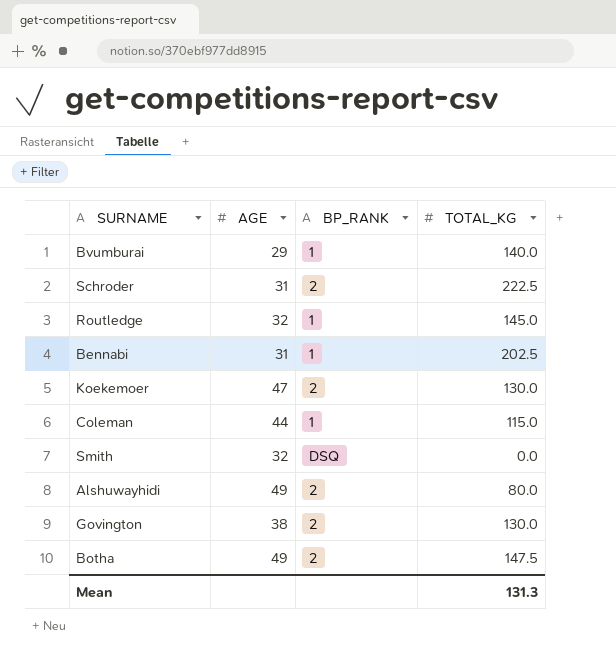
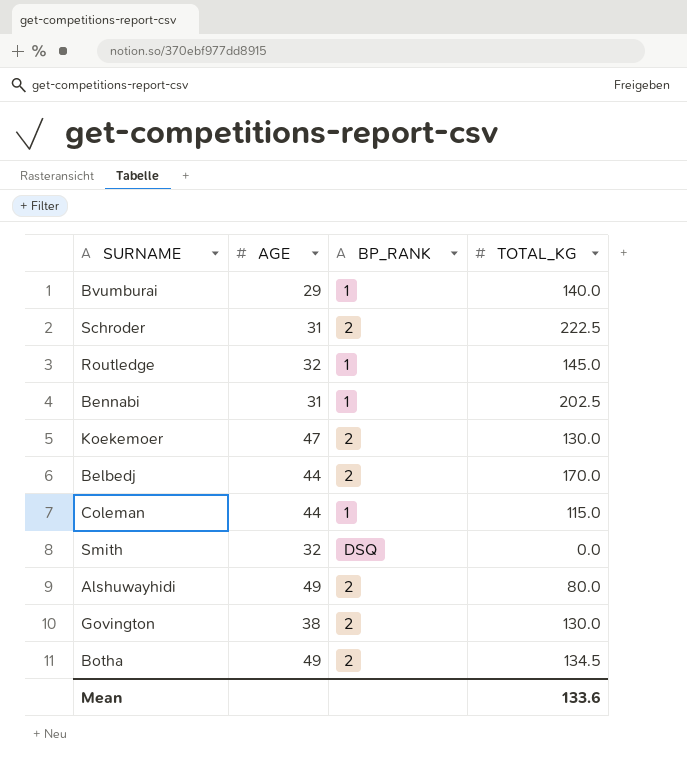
row Belbedj: none -> 44 | 2 | 170.0
Botha | TOTAL_KG: 147.5 -> 134.5
Mean | TOTAL_KG: 131.3 -> 133.6

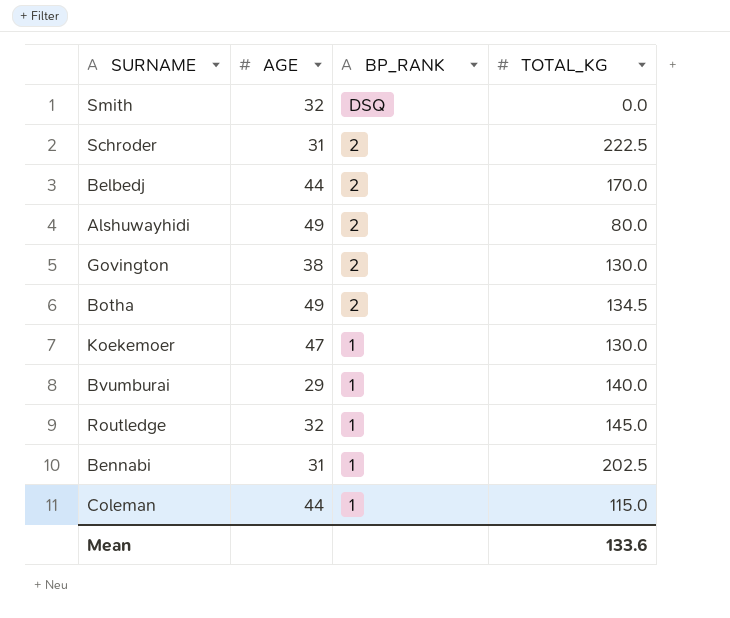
row order: none -> BP_RANK descending
Koekemoer | BP_RANK: 2 -> 1

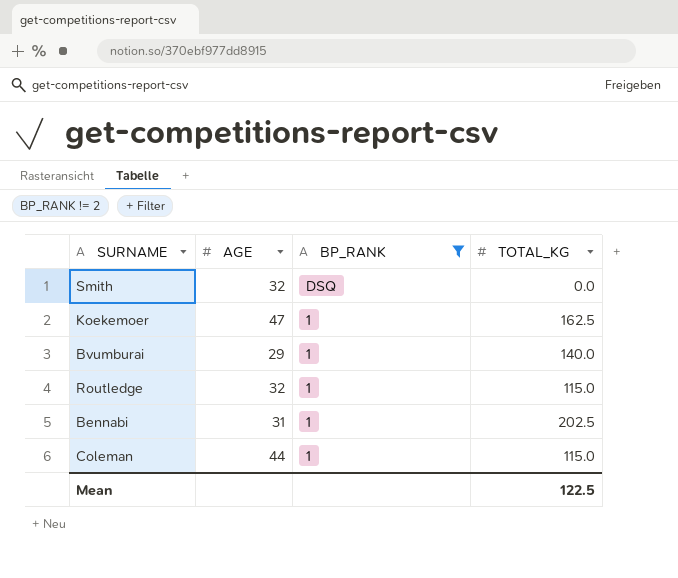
filter: none -> BP_RANK != 2
Koekemoer | TOTAL_KG: 130.0 -> 162.5
Routledge | TOTAL_KG: 145.0 -> 115.0
Mean | TOTAL_KG: 133.6 -> 122.5

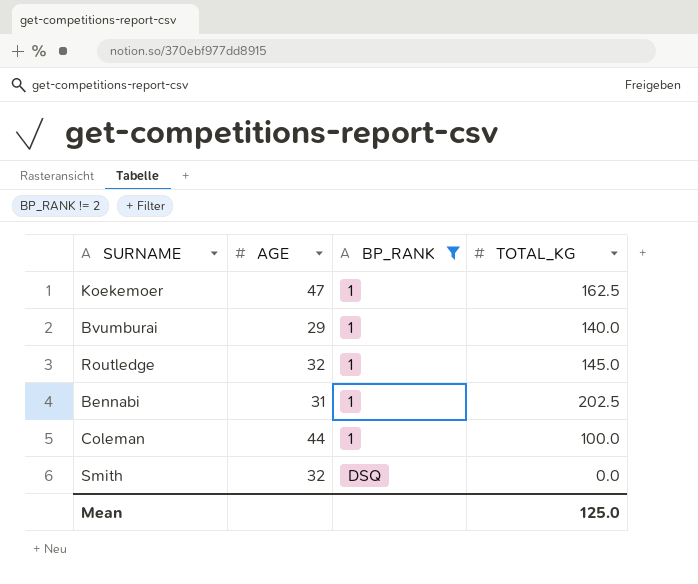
row order: BP_RANK descending -> BP_RANK ascending
Routledge | TOTAL_KG: 115.0 -> 145.0
Coleman | TOTAL_KG: 115.0 -> 100.0
Mean | TOTAL_KG: 122.5 -> 125.0

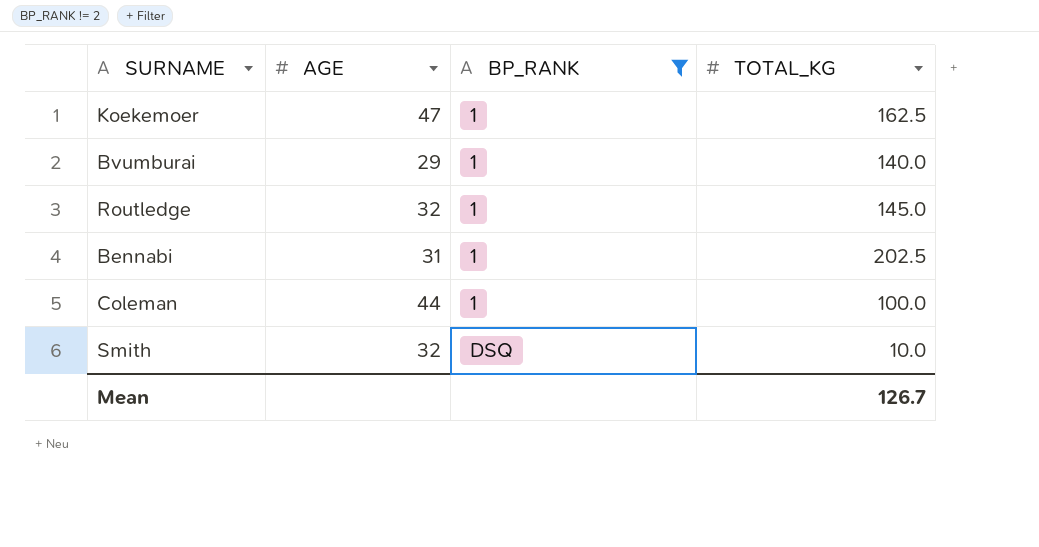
Smith | TOTAL_KG: 0.0 -> 10.0
Mean | TOTAL_KG: 125.0 -> 126.7

